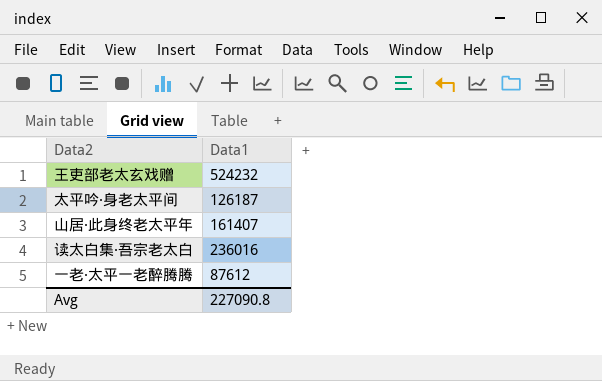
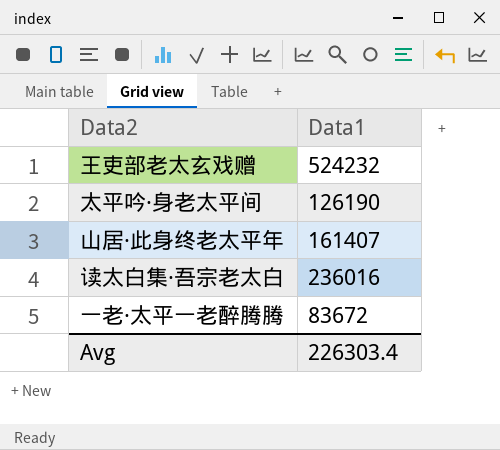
太平吟·身老太平间 | Data1: 126187 -> 126190
一老·太平一老醉腾腾 | Data1: 87612 -> 83672
Avg | Data1: 227090.8 -> 226303.4

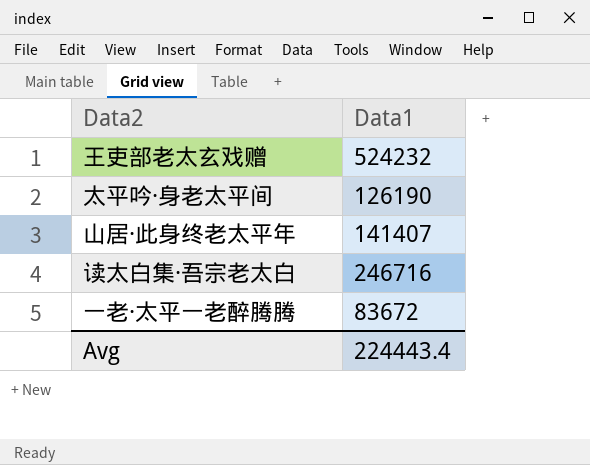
山居·此身终老太平年 | Data1: 161407 -> 141407
读太白集·吾宗老太白 | Data1: 236016 -> 246716
Avg | Data1: 226303.4 -> 224443.4

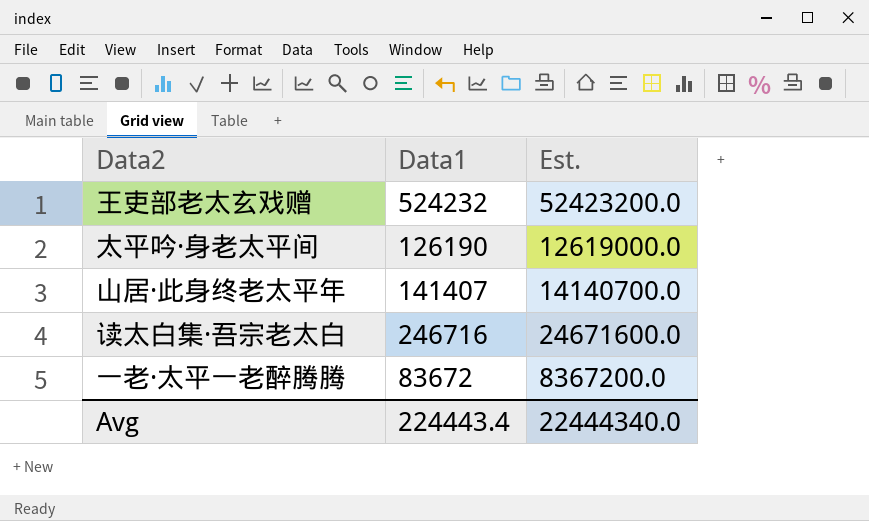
column Est. | formula: none -> [Data1] * 100

